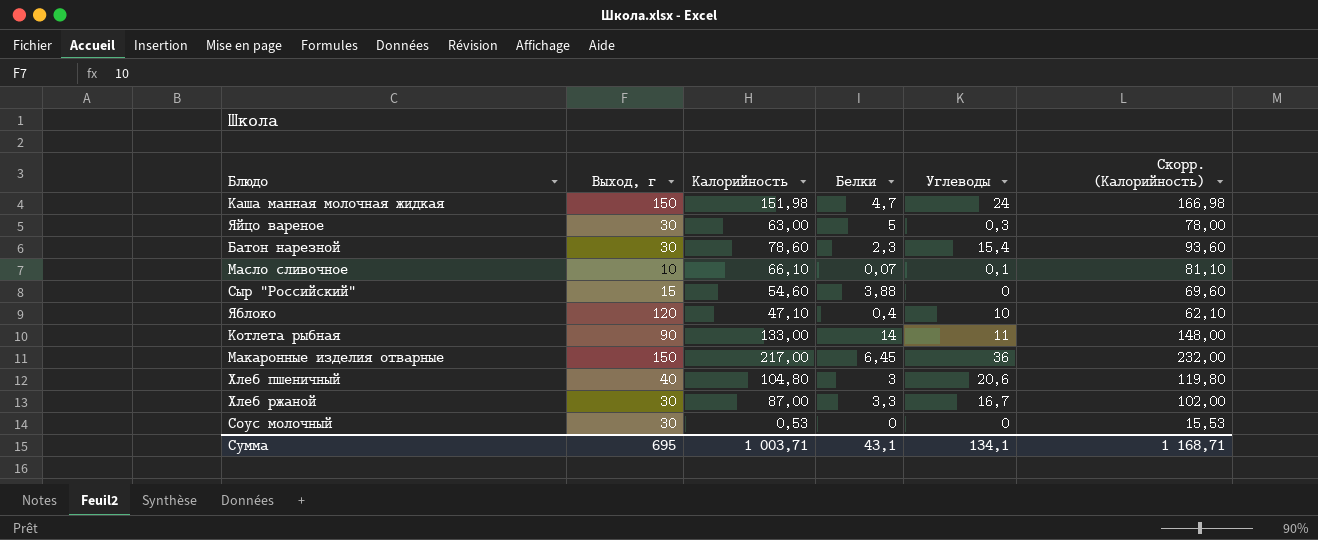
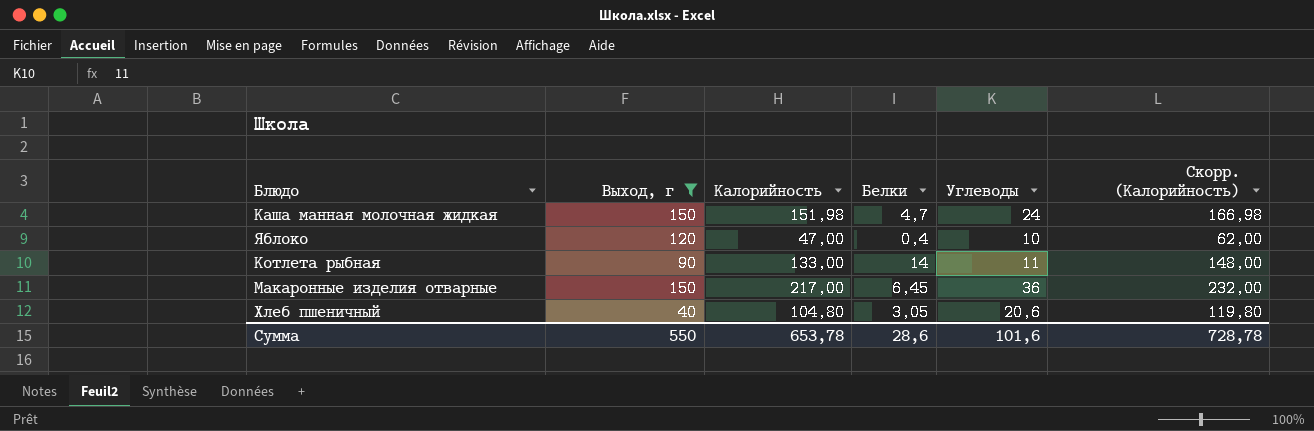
filter: none -> Выход, г >= 40
Яблоко | Калорийность: 47,10 -> 47,00
Яблоко | Скорр. (Калорийность): 62,10 -> 62,00
Хлеб пшеничный | Белки: 3 -> 3,05
Сумма | Выход, г: 695 -> 550
Сумма | Калорийность: 1 003,71 -> 653,78
Сумма | Белки: 43,1 -> 28,6
Сумма | Углеводы: 134,1 -> 101,6
Сумма | Скорр. (Калорийность): 1 168,71 -> 728,78

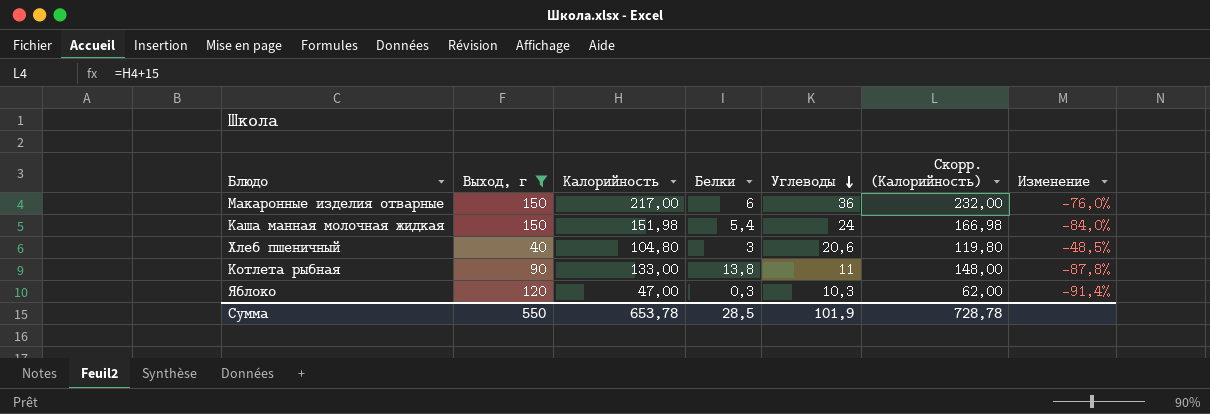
row order: none -> Углеводы descending
column Изменение | formula: none -> ([Углеводы] - [Выход, г]) / [Выход, г]
Макаронные изделия отварные | Белки: 6,45 -> 6
Каша манная молочная жидкая | Белки: 4,7 -> 5,4
Хлеб пшеничный | Белки: 3,05 -> 3
Котлета рыбная | Белки: 14 -> 13,8
Яблоко | Белки: 0,4 -> 0,3
Яблоко | Углеводы: 10 -> 10,3
Сумма | Белки: 28,6 -> 28,5
Сумма | Углеводы: 101,6 -> 101,9

